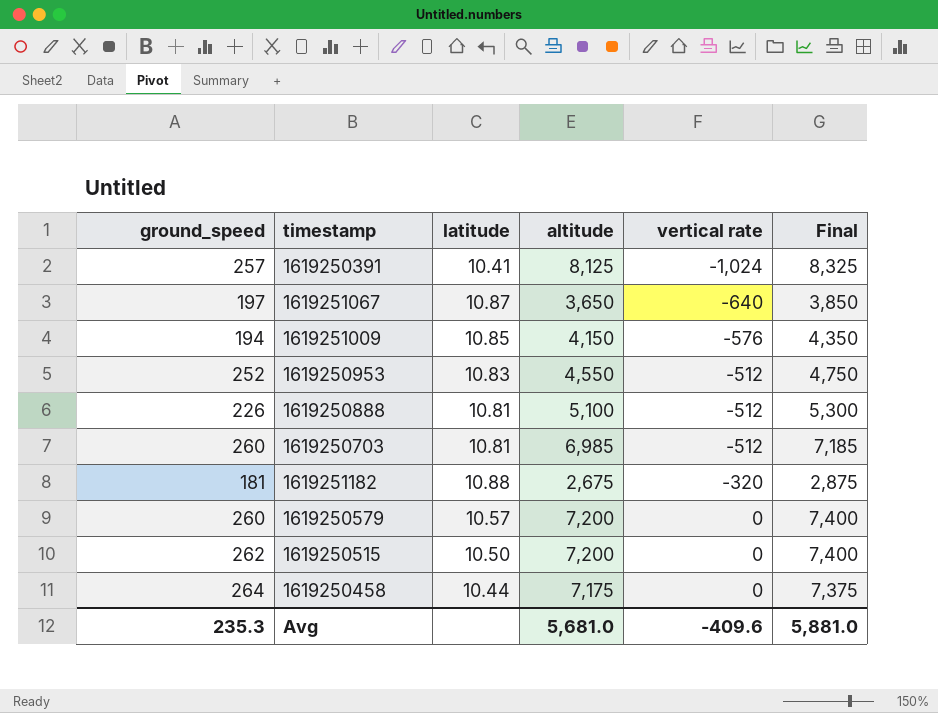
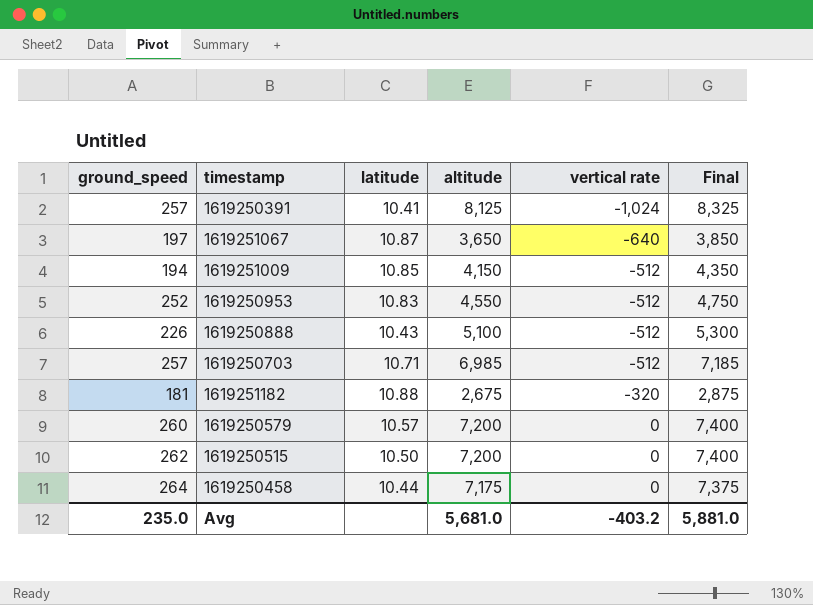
1619251009 | vertical rate: -576 -> -512
1619250888 | latitude: 10.81 -> 10.43
1619250703 | ground_speed: 260 -> 257
1619250703 | latitude: 10.81 -> 10.71
Avg | ground_speed: 235.3 -> 235.0
Avg | vertical rate: -409.6 -> -403.2

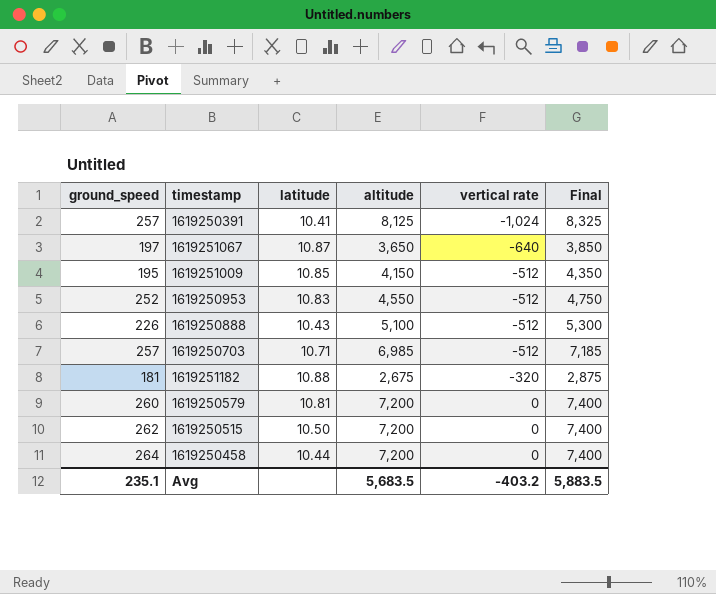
1619251009 | ground_speed: 194 -> 195
1619250579 | latitude: 10.57 -> 10.81
1619250458 | altitude: 7,175 -> 7,200
1619250458 | Final: 7,375 -> 7,400
Avg | ground_speed: 235.0 -> 235.1
Avg | altitude: 5,681.0 -> 5,683.5
Avg | Final: 5,881.0 -> 5,883.5

